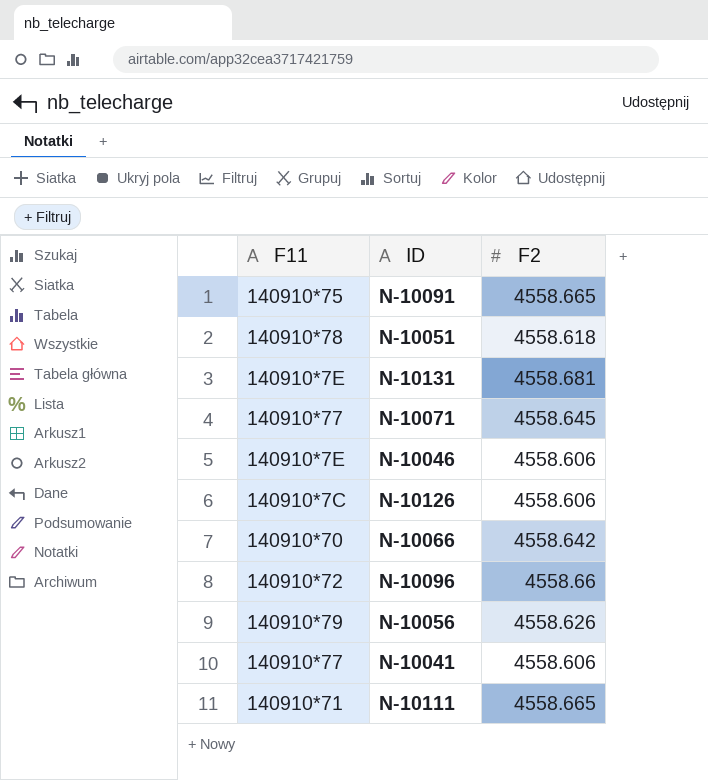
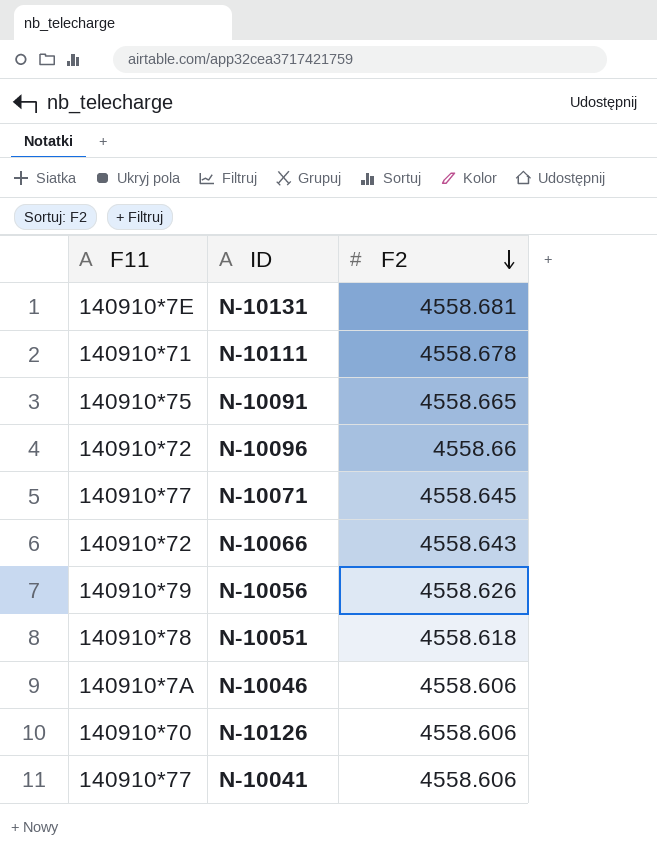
row order: none -> F2 descending
N-10111 | F2: 4558.665 -> 4558.678
N-10066 | F11: 140910*70 -> 140910*72
N-10066 | F2: 4558.642 -> 4558.643
N-10046 | F11: 140910*7E -> 140910*7A
N-10126 | F11: 140910*7C -> 140910*70

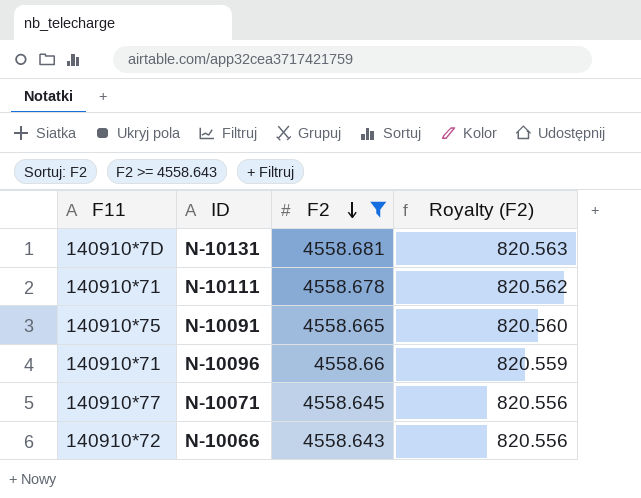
filter: none -> F2 >= 4558.643
column Royalty (F2) | formula: none -> [F2] * 0.18
N-10131 | F11: 140910*7E -> 140910*7D
N-10096 | F11: 140910*72 -> 140910*71

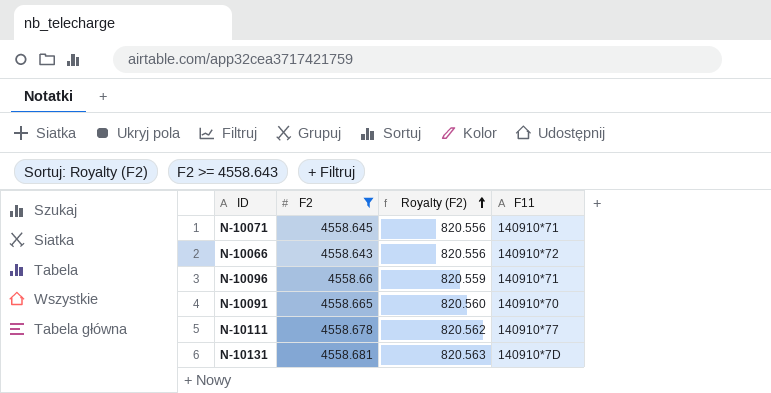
row order: F2 descending -> Royalty (F2) ascending
column F11 | position: 1 -> 4
N-10071 | F11: 140910*77 -> 140910*71
N-10091 | F11: 140910*75 -> 140910*70
N-10111 | F11: 140910*71 -> 140910*77

